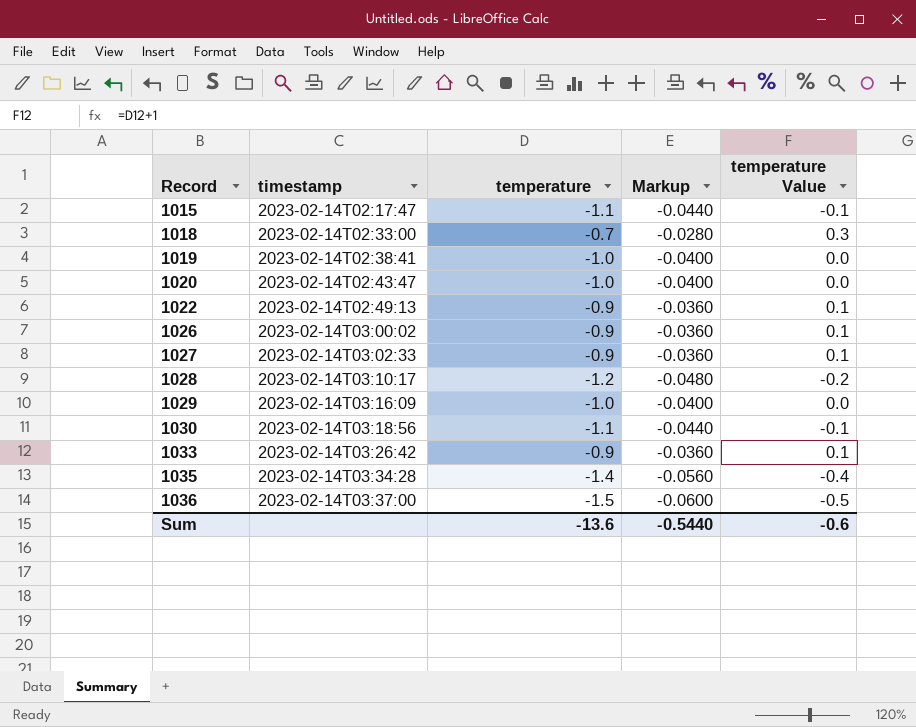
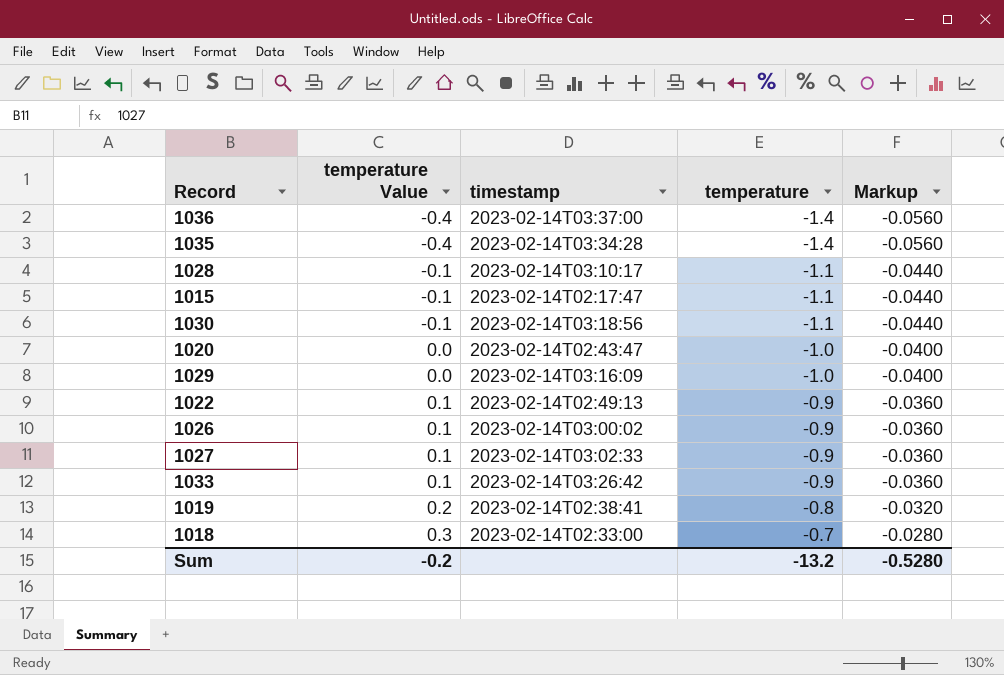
row order: Record ascending -> temperature Value ascending
column temperature Value | position: 5 -> 2
1036 | temperature Value: -0.5 -> -0.4
1036 | temperature: -1.5 -> -1.4
1036 | Markup: -0.0600 -> -0.0560
1028 | temperature Value: -0.2 -> -0.1
1028 | temperature: -1.2 -> -1.1
1028 | Markup: -0.0480 -> -0.0440
1019 | temperature Value: 0.0 -> 0.2
1019 | temperature: -1.0 -> -0.8
1019 | Markup: -0.0400 -> -0.0320
Sum | temperature Value: -0.6 -> -0.2
Sum | temperature: -13.6 -> -13.2
Sum | Markup: -0.5440 -> -0.5280

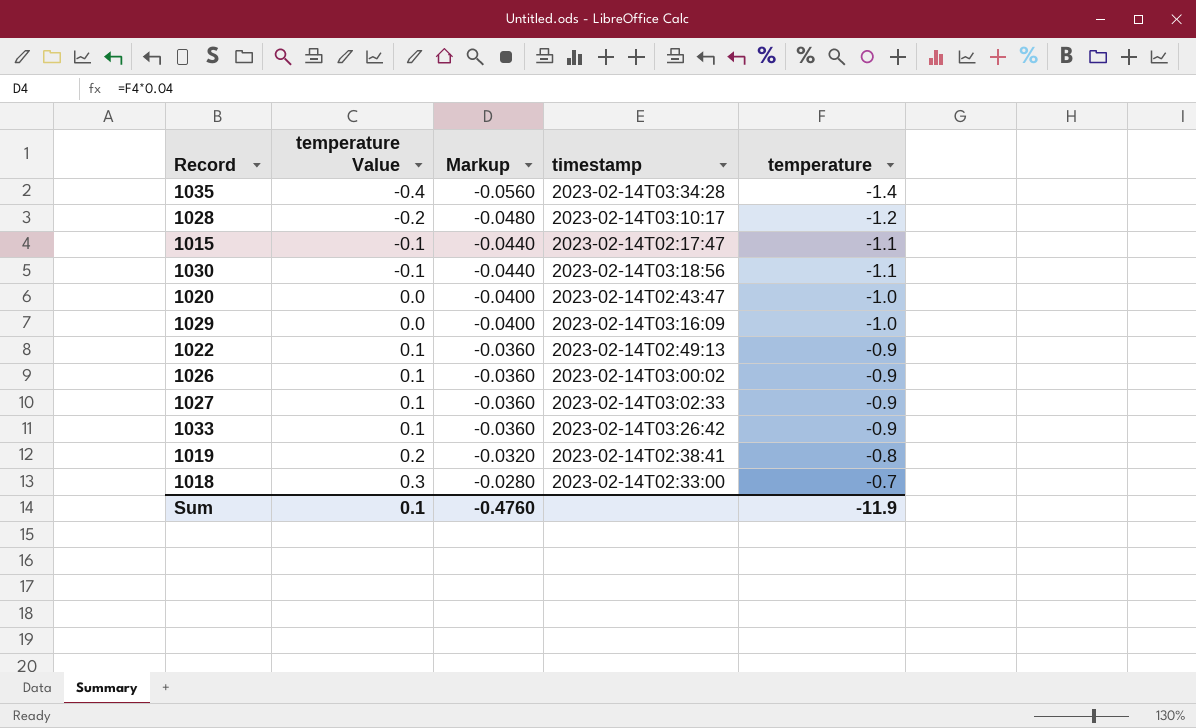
column Markup | position: 5 -> 3
row 1036: -0.4 | 2023-02-14T03:37:00 | -1.4 | -0.0560 -> none
1028 | temperature Value: -0.1 -> -0.2
1028 | Markup: -0.0440 -> -0.0480
1028 | temperature: -1.1 -> -1.2
Sum | temperature Value: -0.2 -> 0.1
Sum | Markup: -0.5280 -> -0.4760
Sum | temperature: -13.2 -> -11.9

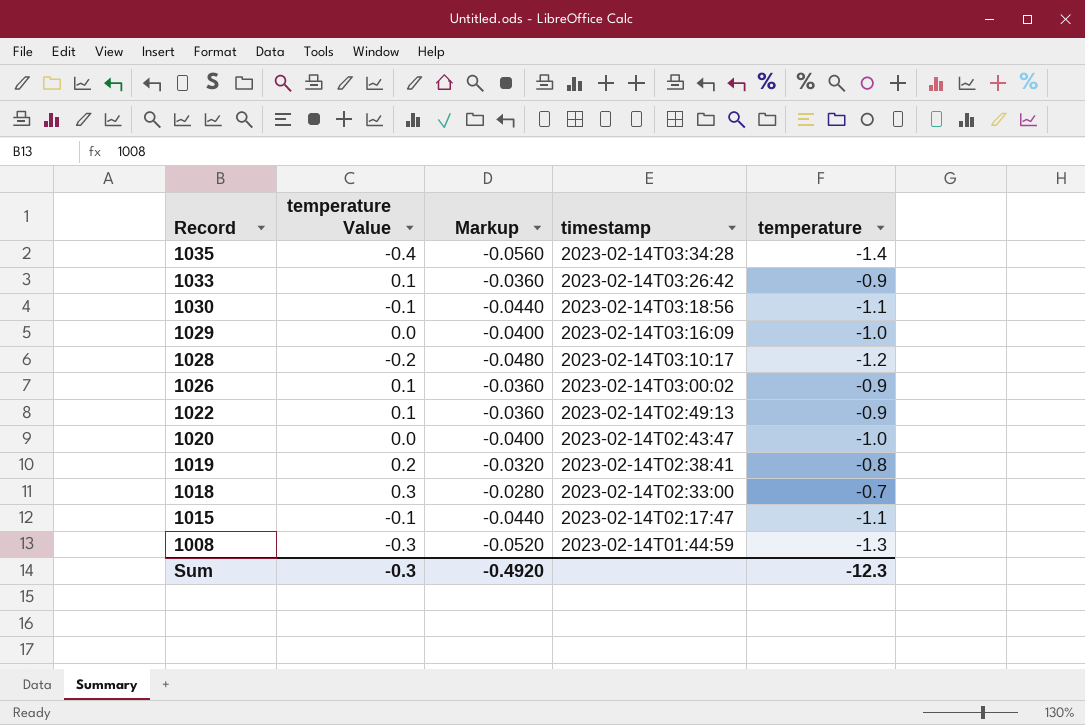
row order: temperature Value ascending -> Record descending
row 1027: 0.1 | -0.0360 | 2023-02-14T03:02:33 | -0.9 -> none
row 1008: none -> -0.3 | -0.0520 | 2023-02-14T01:44:59 | -1.3
Sum | temperature Value: 0.1 -> -0.3
Sum | Markup: -0.4760 -> -0.4920
Sum | temperature: -11.9 -> -12.3

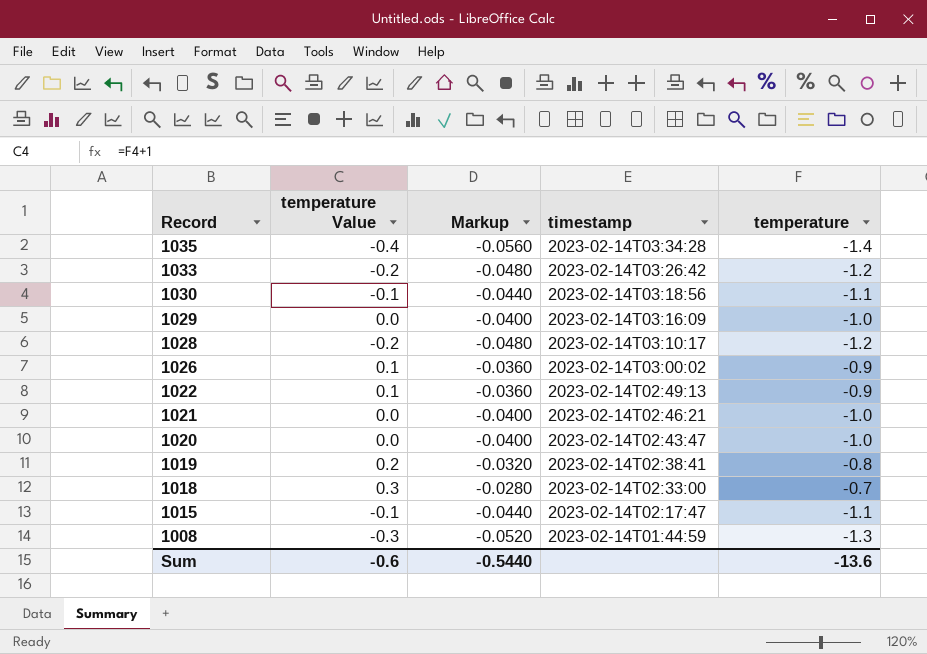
1033 | temperature Value: 0.1 -> -0.2
1033 | Markup: -0.0360 -> -0.0480
1033 | temperature: -0.9 -> -1.2
row 1021: none -> 0.0 | -0.0400 | 2023-02-14T02:46:21 | -1.0
Sum | temperature Value: -0.3 -> -0.6
Sum | Markup: -0.4920 -> -0.5440
Sum | temperature: -12.3 -> -13.6

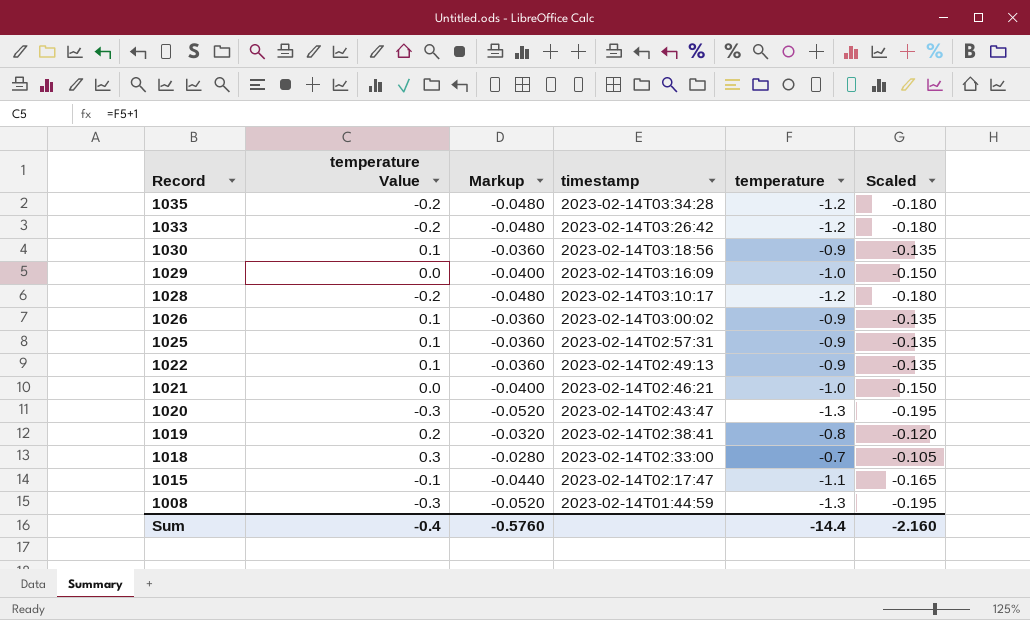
column Scaled | formula: none -> [temperature] * 0.15
1035 | temperature Value: -0.4 -> -0.2
1035 | Markup: -0.0560 -> -0.0480
1035 | temperature: -1.4 -> -1.2
1030 | temperature Value: -0.1 -> 0.1
1030 | Markup: -0.0440 -> -0.0360
1030 | temperature: -1.1 -> -0.9
row 1025: none -> 0.1 | -0.0360 | 2023-02-14T02:57:31 | -0.9 | -0.135
1020 | temperature Value: 0.0 -> -0.3
1020 | Markup: -0.0400 -> -0.0520
1020 | temperature: -1.0 -> -1.3
Sum | temperature Value: -0.6 -> -0.4
Sum | Markup: -0.5440 -> -0.5760
Sum | temperature: -13.6 -> -14.4

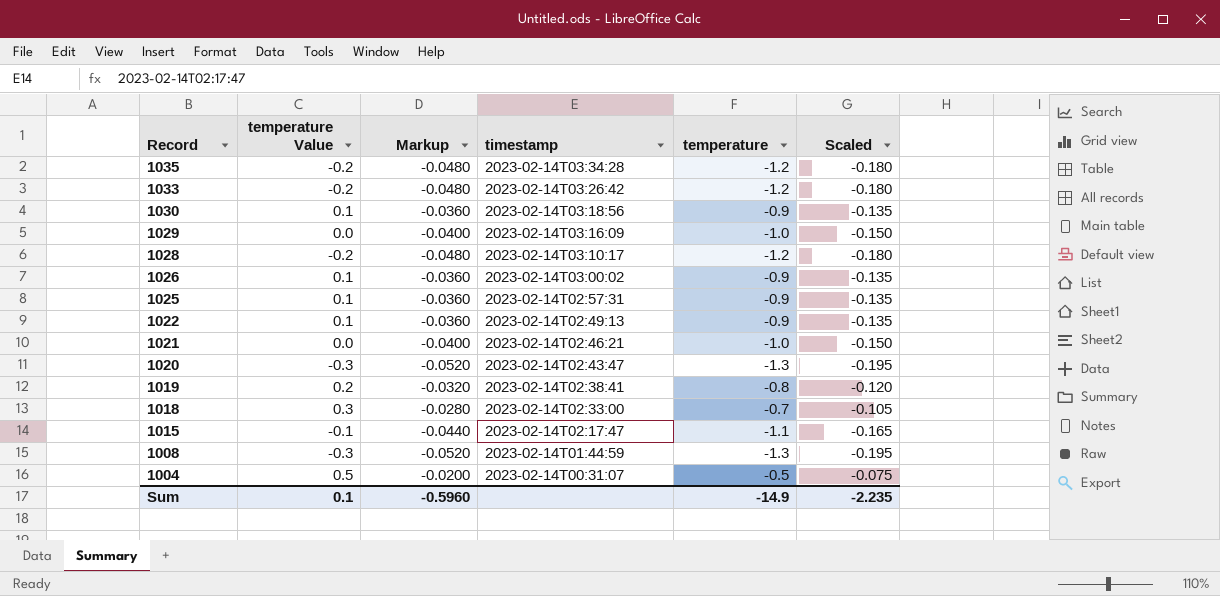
row 1004: none -> 0.5 | -0.0200 | 2023-02-14T00:31:07 | -0.5 | -0.075
Sum | temperature Value: -0.4 -> 0.1
Sum | Markup: -0.5760 -> -0.5960
Sum | temperature: -14.4 -> -14.9
Sum | Scaled: -2.160 -> -2.235

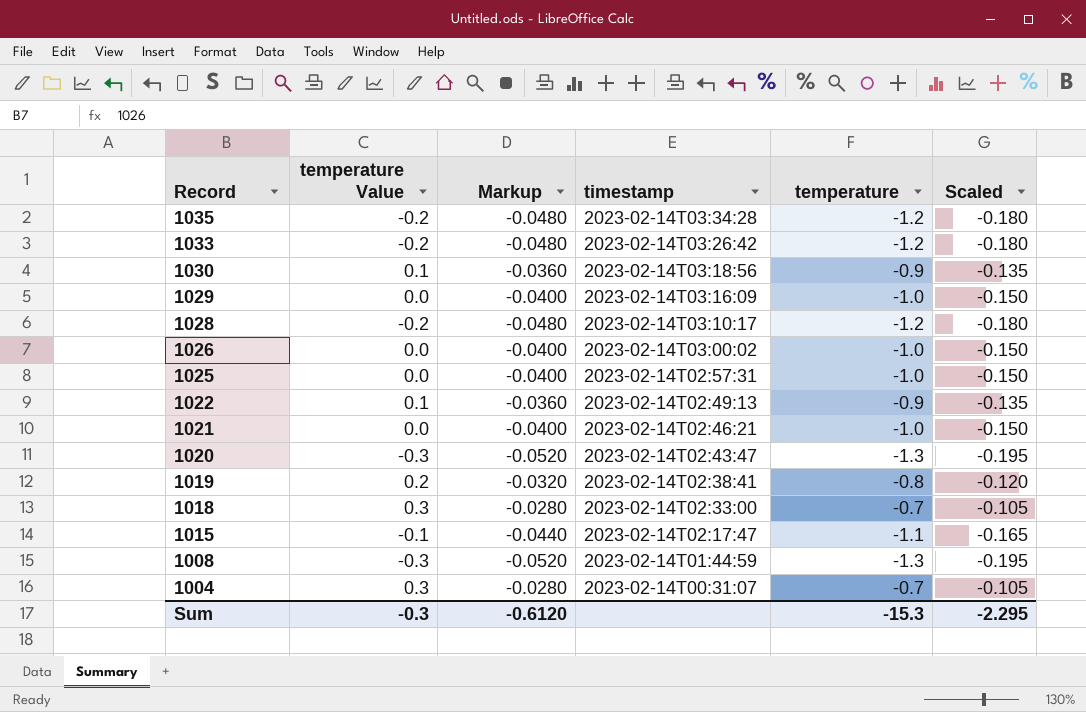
1026 | temperature Value: 0.1 -> 0.0
1026 | Markup: -0.0360 -> -0.0400
1026 | temperature: -0.9 -> -1.0
1026 | Scaled: -0.135 -> -0.150
1025 | temperature Value: 0.1 -> 0.0
1025 | Markup: -0.0360 -> -0.0400
1025 | temperature: -0.9 -> -1.0
1025 | Scaled: -0.135 -> -0.150
1004 | temperature Value: 0.5 -> 0.3
1004 | Markup: -0.0200 -> -0.0280
1004 | temperature: -0.5 -> -0.7
1004 | Scaled: -0.075 -> -0.105
Sum | temperature Value: 0.1 -> -0.3
Sum | Markup: -0.5960 -> -0.6120
Sum | temperature: -14.9 -> -15.3
Sum | Scaled: -2.235 -> -2.295

